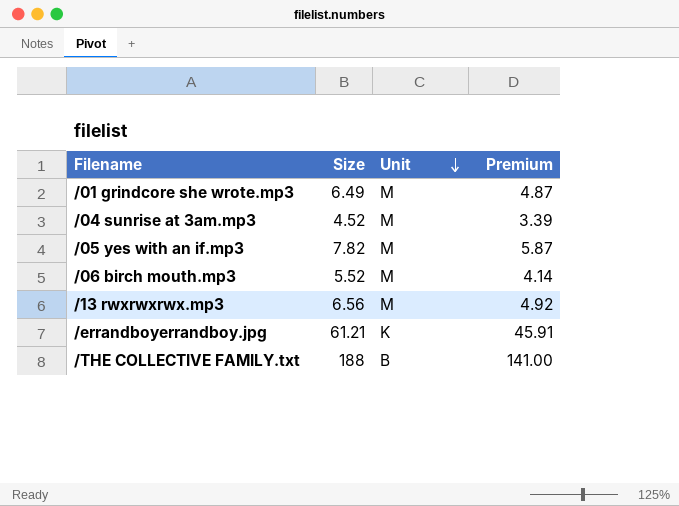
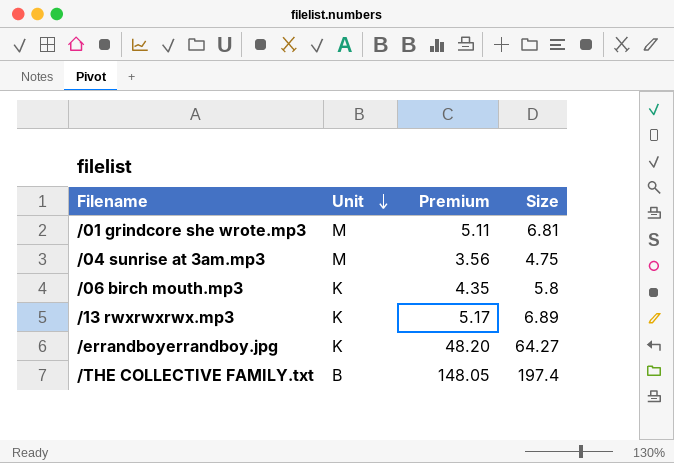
column Size | position: 2 -> 4
row /05 yes with an if.mp3: 7.82 | M | 5.87 -> none
/01 grindcore she wrote.mp3 | Premium: 4.87 -> 5.11
/01 grindcore she wrote.mp3 | Size: 6.49 -> 6.81
/04 sunrise at 3am.mp3 | Premium: 3.39 -> 3.56
/04 sunrise at 3am.mp3 | Size: 4.52 -> 4.75
/06 birch mouth.mp3 | Unit: M -> K
/06 birch mouth.mp3 | Premium: 4.14 -> 4.35
/06 birch mouth.mp3 | Size: 5.52 -> 5.8
/13 rwxrwxrwx.mp3 | Unit: M -> K
/13 rwxrwxrwx.mp3 | Premium: 4.92 -> 5.17
/13 rwxrwxrwx.mp3 | Size: 6.56 -> 6.89
/errandboyerrandboy.jpg | Premium: 45.91 -> 48.20
/errandboyerrandboy.jpg | Size: 61.21 -> 64.27
/THE COLLECTIVE FAMILY.txt | Premium: 141.00 -> 148.05
/THE COLLECTIVE FAMILY.txt | Size: 188 -> 197.4

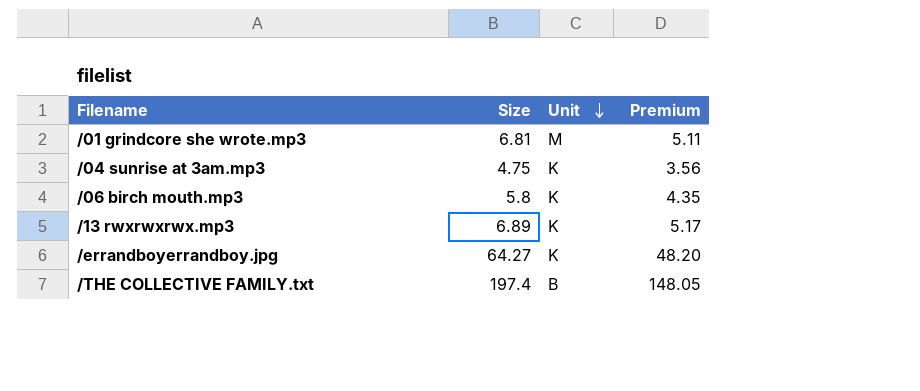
column Size | position: 4 -> 2
/04 sunrise at 3am.mp3 | Unit: M -> K

